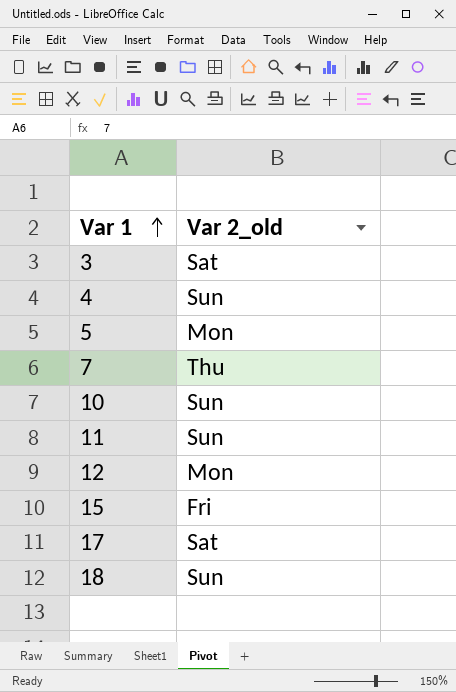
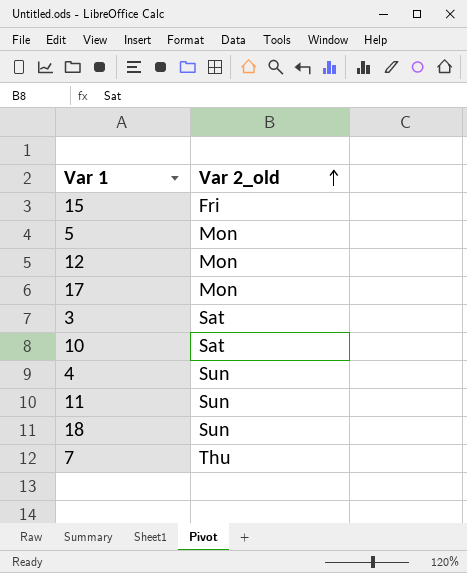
row order: Var 1 ascending -> Var 2_old ascending
17 | Var 2_old: Sat -> Mon
10 | Var 2_old: Sun -> Sat

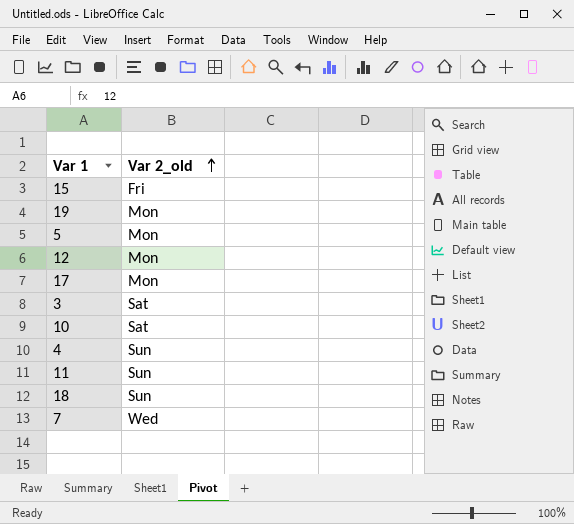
row 19: none -> Mon
7 | Var 2_old: Thu -> Wed

